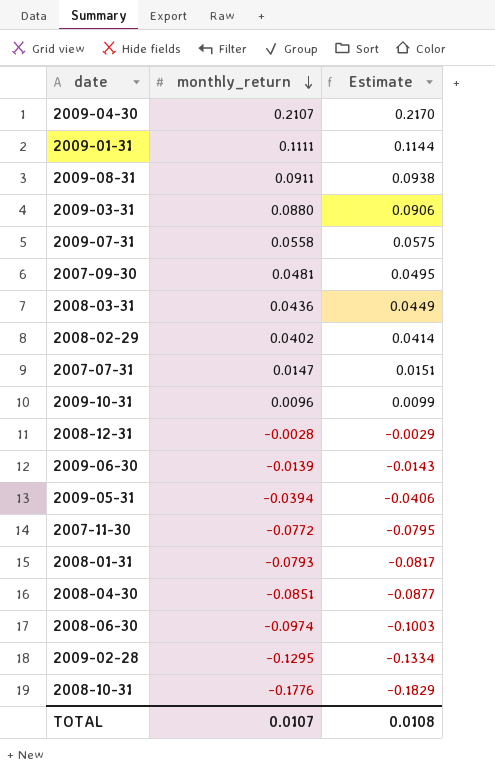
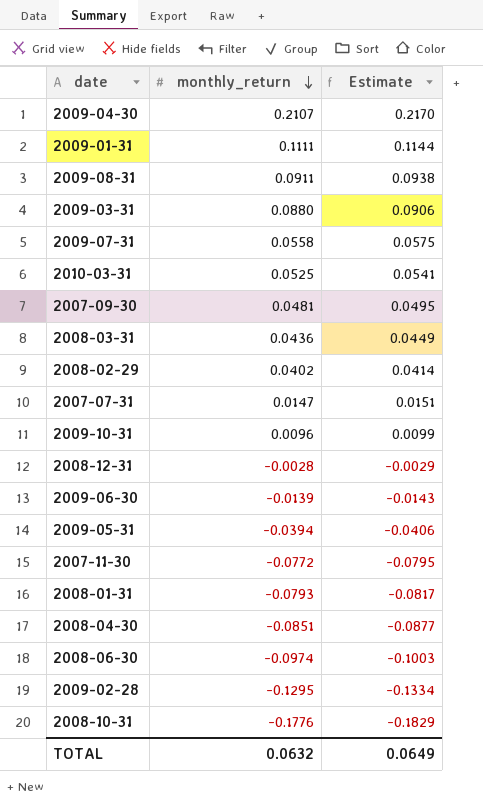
row 2010-03-31: none -> 0.0525 | 0.0541
TOTAL | monthly_return: 0.0107 -> 0.0632
TOTAL | Estimate: 0.0108 -> 0.0649

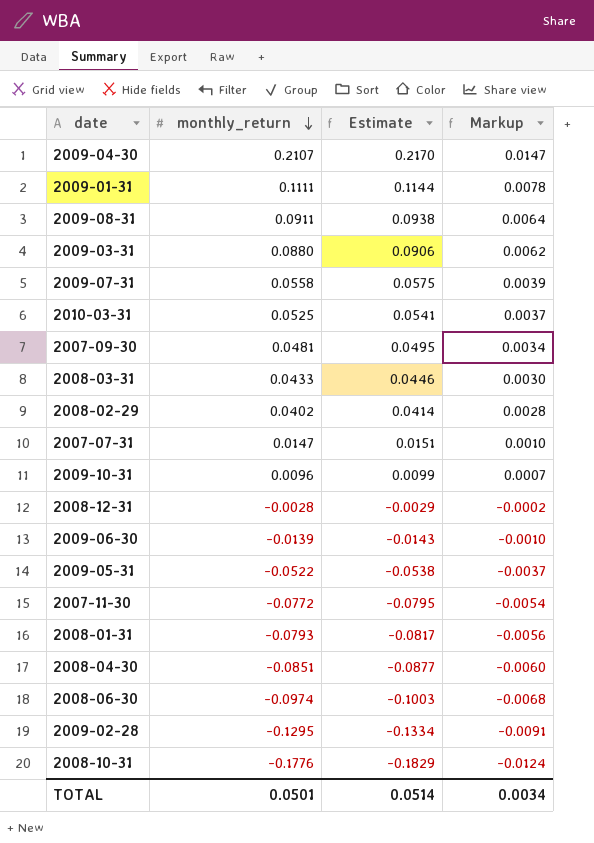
column Markup | formula: none -> [monthly_return] * 0.07
2008-03-31 | monthly_return: 0.0436 -> 0.0433
2008-03-31 | Estimate: 0.0449 -> 0.0446
2009-05-31 | monthly_return: -0.0394 -> -0.0522
2009-05-31 | Estimate: -0.0406 -> -0.0538
TOTAL | monthly_return: 0.0632 -> 0.0501
TOTAL | Estimate: 0.0649 -> 0.0514

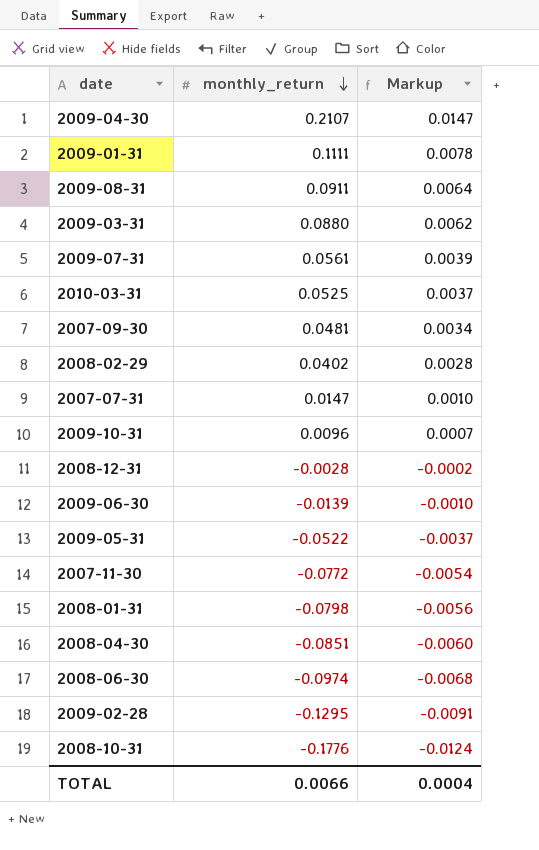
column Estimate | formula: [monthly_return] * 1.03 -> none
row 2008-03-31: 0.0433 | 0.0446 | 0.0030 -> none
2009-07-31 | monthly_return: 0.0558 -> 0.0561
2008-01-31 | monthly_return: -0.0793 -> -0.0798
TOTAL | monthly_return: 0.0501 -> 0.0066
TOTAL | Markup: 0.0034 -> 0.0004

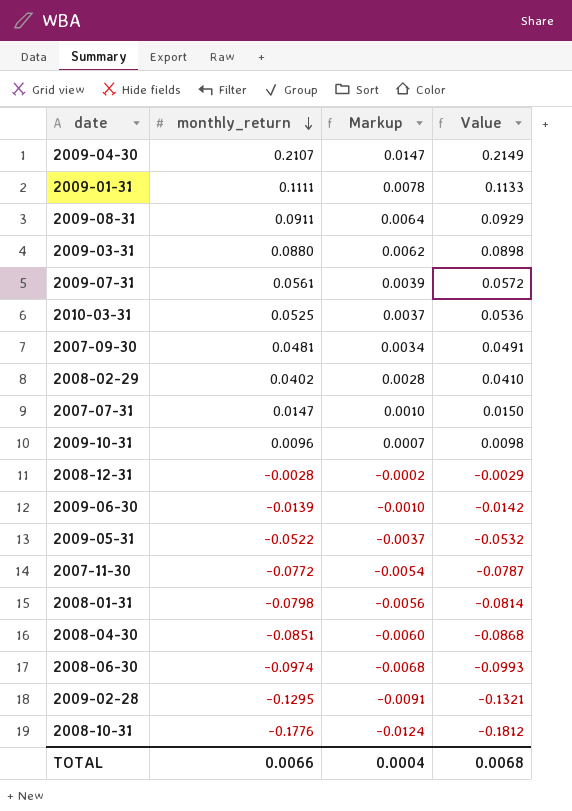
column Value | formula: none -> [monthly_return] * 1.02

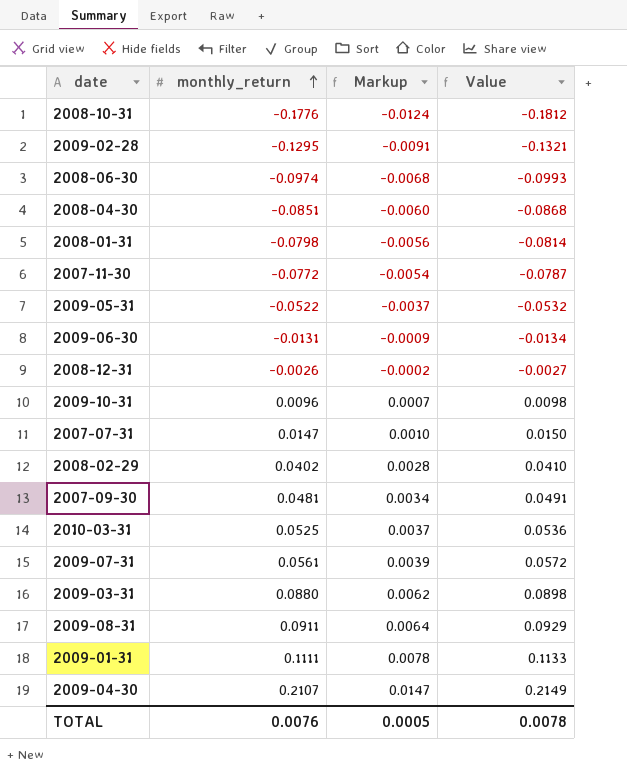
row order: monthly_return descending -> monthly_return ascending
2009-06-30 | monthly_return: -0.0139 -> -0.0131
2009-06-30 | Markup: -0.0010 -> -0.0009
2009-06-30 | Value: -0.0142 -> -0.0134
2008-12-31 | monthly_return: -0.0028 -> -0.0026
2008-12-31 | Value: -0.0029 -> -0.0027
TOTAL | monthly_return: 0.0066 -> 0.0076
TOTAL | Markup: 0.0004 -> 0.0005
TOTAL | Value: 0.0068 -> 0.0078

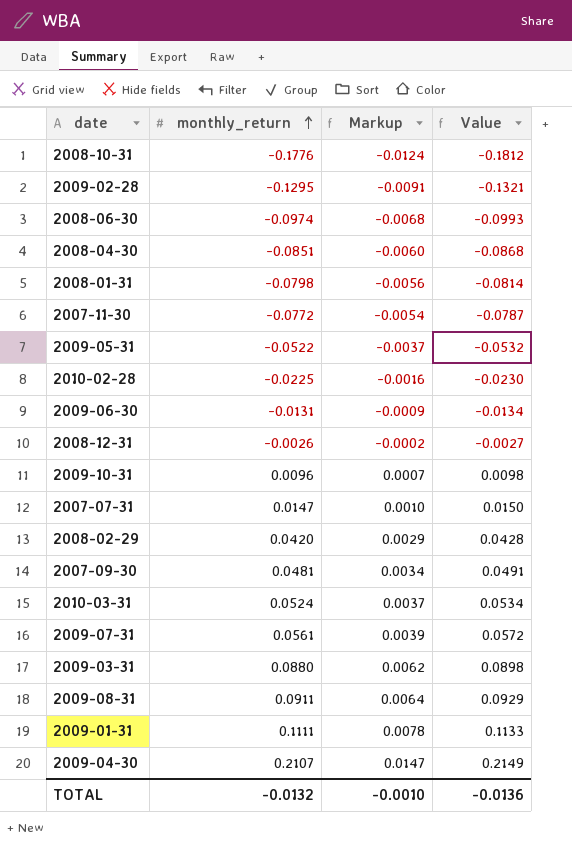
row 2010-02-28: none -> -0.0225 | -0.0016 | -0.0230
2008-02-29 | monthly_return: 0.0402 -> 0.0420
2008-02-29 | Markup: 0.0028 -> 0.0029
2008-02-29 | Value: 0.0410 -> 0.0428
2010-03-31 | monthly_return: 0.0525 -> 0.0524
2010-03-31 | Value: 0.0536 -> 0.0534
TOTAL | monthly_return: 0.0076 -> -0.0132
TOTAL | Markup: 0.0005 -> -0.0010
TOTAL | Value: 0.0078 -> -0.0136

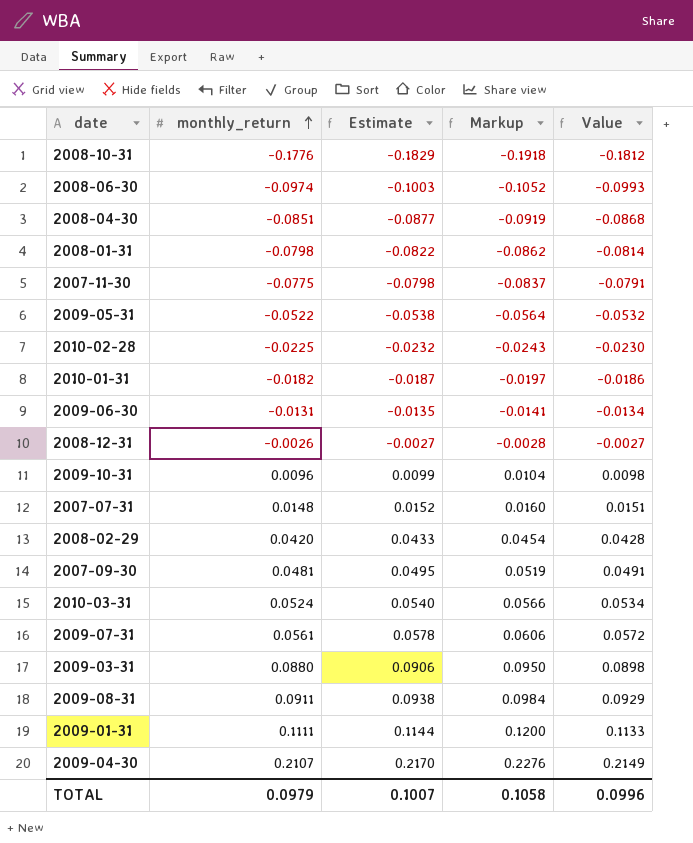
column Estimate | formula: none -> [monthly_return] * 1.03
column Markup | formula: [monthly_return] * 0.07 -> [monthly_return] * 1.08
row 2009-02-28: -0.1295 | -0.0091 | -0.1321 -> none
2007-11-30 | monthly_return: -0.0772 -> -0.0775
2007-11-30 | Value: -0.0787 -> -0.0791
row 2010-01-31: none -> -0.0182 | -0.0187 | -0.0197 | -0.0186
2007-07-31 | monthly_return: 0.0147 -> 0.0148
2007-07-31 | Value: 0.0150 -> 0.0151
TOTAL | monthly_return: -0.0132 -> 0.0979
TOTAL | Markup: -0.0010 -> 0.1058
TOTAL | Value: -0.0136 -> 0.0996

